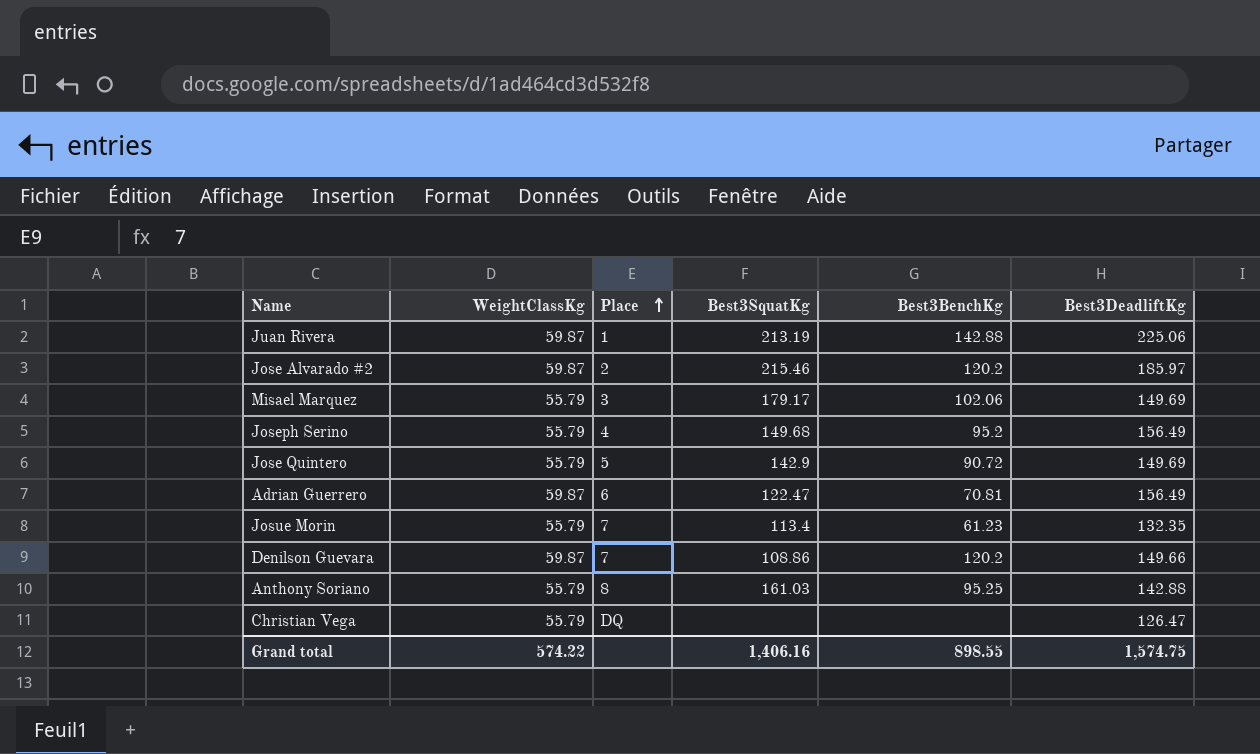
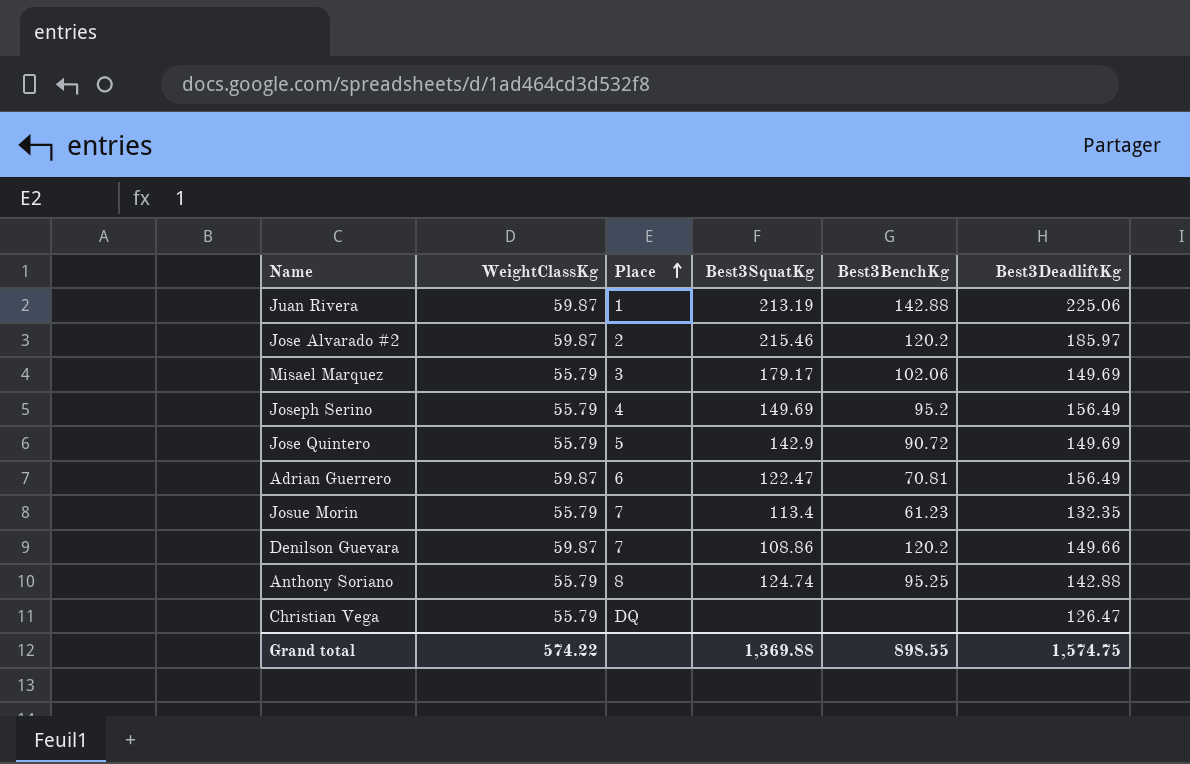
Joseph Serino | Best3SquatKg: 149.68 -> 149.69
Anthony Soriano | Best3SquatKg: 161.03 -> 124.74
Grand total | Best3SquatKg: 1,406.16 -> 1,369.88

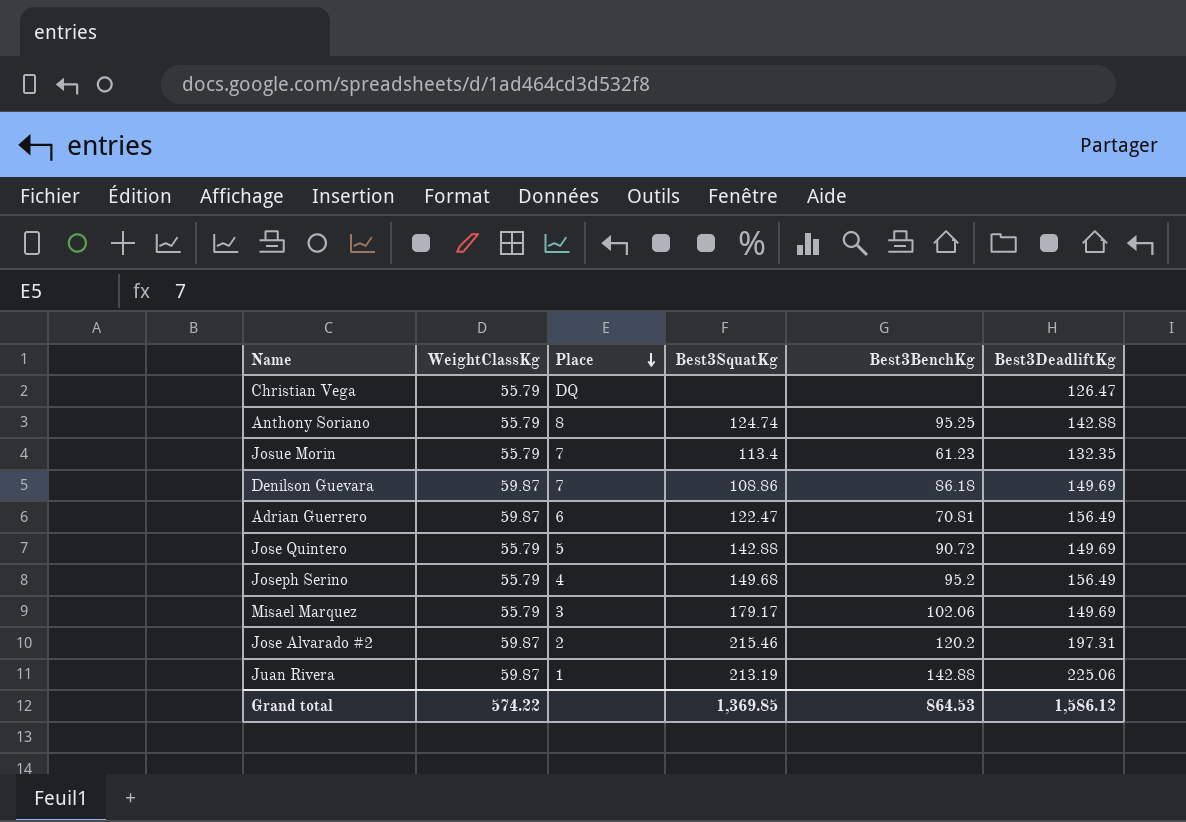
row order: Place ascending -> Place descending
Denilson Guevara | Best3BenchKg: 120.2 -> 86.18
Denilson Guevara | Best3DeadliftKg: 149.66 -> 149.69
Jose Quintero | Best3SquatKg: 142.9 -> 142.88
Joseph Serino | Best3SquatKg: 149.69 -> 149.68
Jose Alvarado #2 | Best3DeadliftKg: 185.97 -> 197.31
Grand total | Best3SquatKg: 1,369.88 -> 1,369.85
Grand total | Best3BenchKg: 898.55 -> 864.53
Grand total | Best3DeadliftKg: 1,574.75 -> 1,586.12

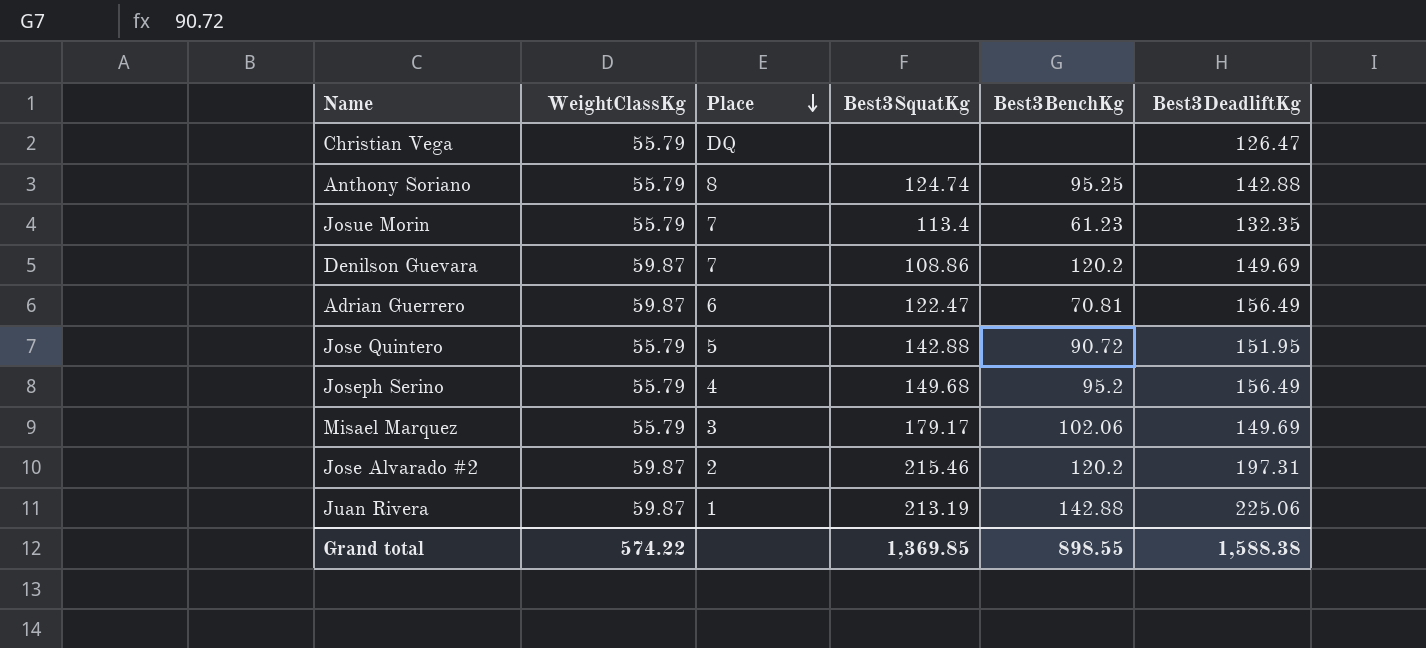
Denilson Guevara | Best3BenchKg: 86.18 -> 120.2
Jose Quintero | Best3DeadliftKg: 149.69 -> 151.95
Grand total | Best3BenchKg: 864.53 -> 898.55
Grand total | Best3DeadliftKg: 1,586.12 -> 1,588.38

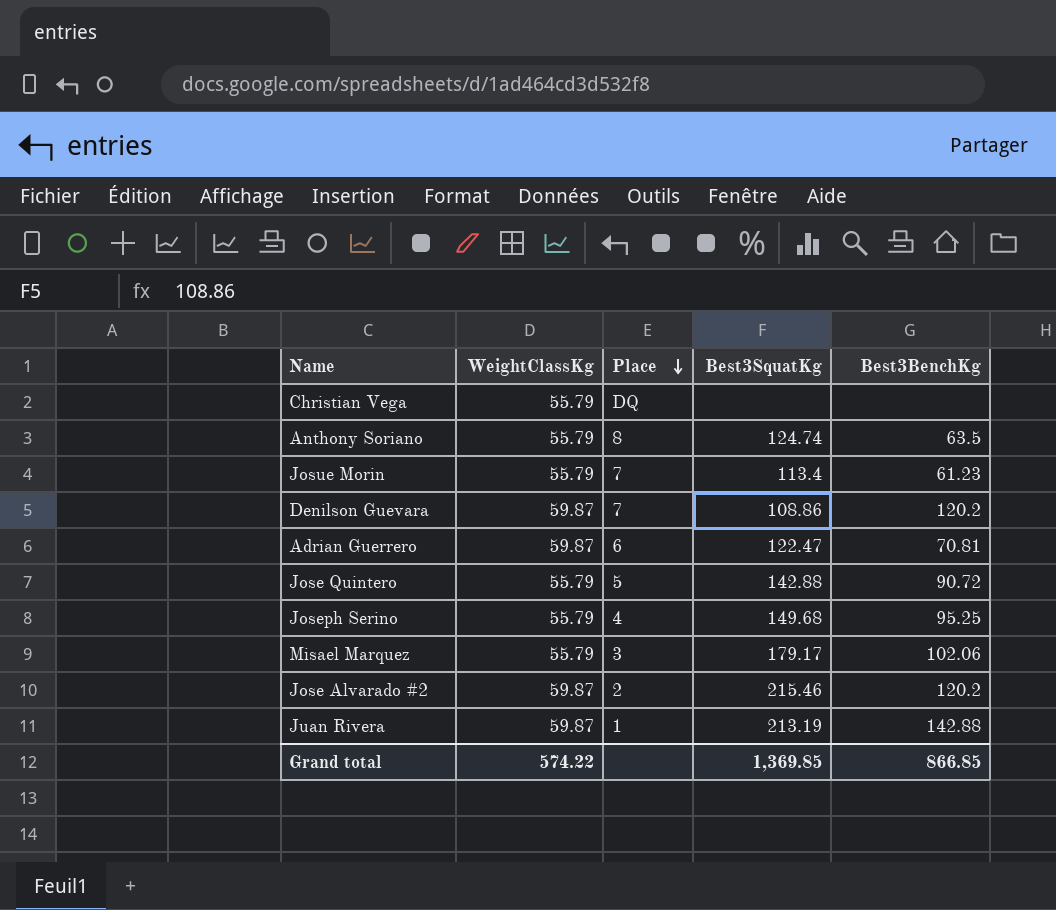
column Best3DeadliftKg | position: 6 -> none
Anthony Soriano | Best3BenchKg: 95.25 -> 63.5
Joseph Serino | Best3BenchKg: 95.2 -> 95.25
Grand total | Best3BenchKg: 898.55 -> 866.85

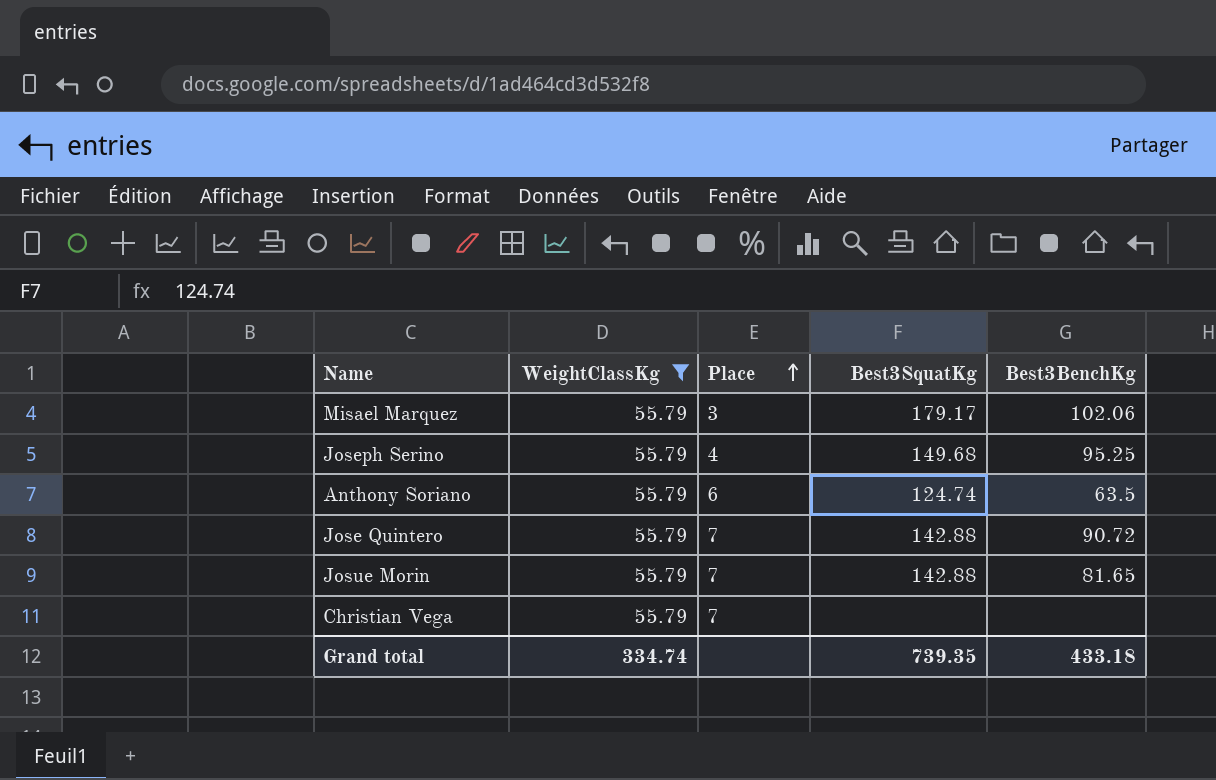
filter: none -> WeightClassKg = 55.79
row order: Place descending -> Place ascending
Anthony Soriano | Place: 8 -> 6
Jose Quintero | Place: 5 -> 7
Josue Morin | Best3SquatKg: 113.4 -> 142.88
Josue Morin | Best3BenchKg: 61.23 -> 81.65
Christian Vega | Place: DQ -> 7
Grand total | WeightClassKg: 574.22 -> 334.74
Grand total | Best3SquatKg: 1,369.85 -> 739.35
Grand total | Best3BenchKg: 866.85 -> 433.18

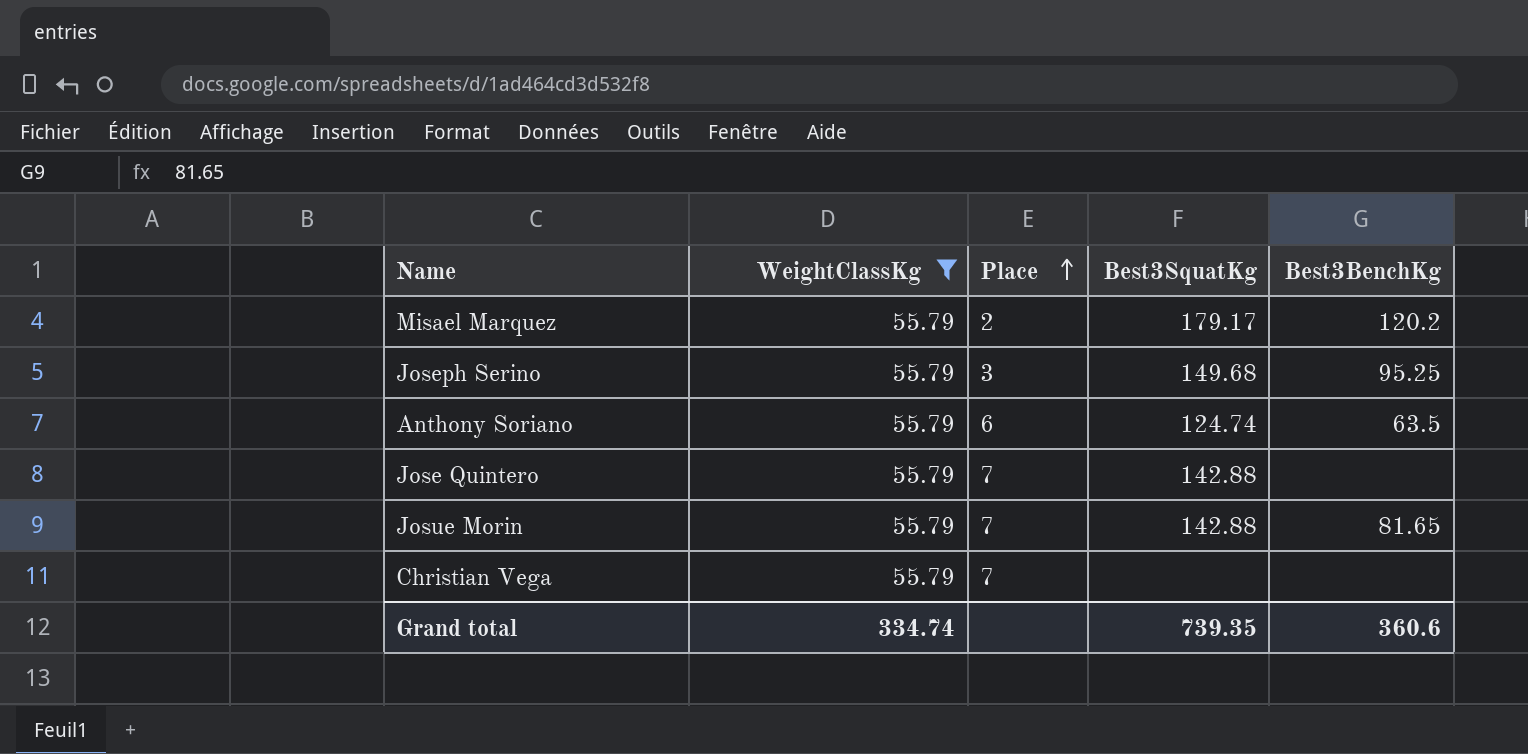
Misael Marquez | Place: 3 -> 2
Misael Marquez | Best3BenchKg: 102.06 -> 120.2
Joseph Serino | Place: 4 -> 3
Jose Quintero | Best3BenchKg: 90.72 -> none
Grand total | Best3BenchKg: 433.18 -> 360.6

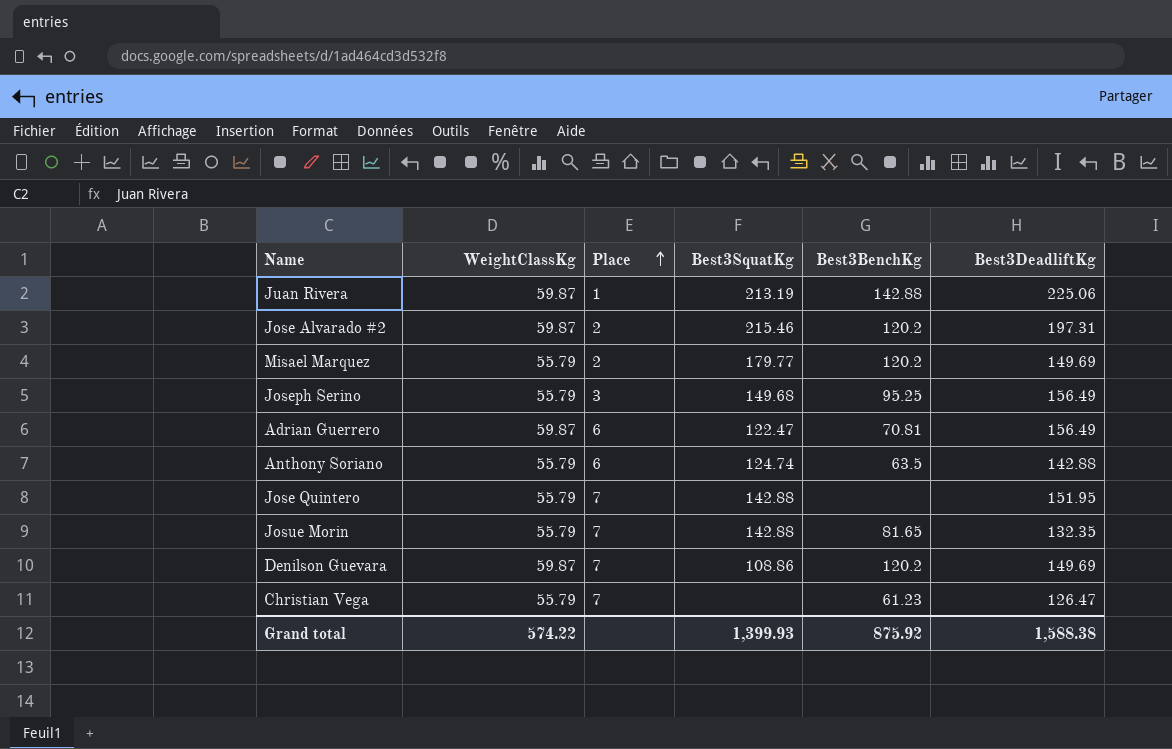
filter: WeightClassKg = 55.79 -> none
column Best3DeadliftKg | position: none -> 6
Misael Marquez | Best3SquatKg: 179.17 -> 179.77
Christian Vega | Best3BenchKg: none -> 61.23
Grand total | WeightClassKg: 334.74 -> 574.22
Grand total | Best3SquatKg: 739.35 -> 1,399.93
Grand total | Best3BenchKg: 360.6 -> 875.92

